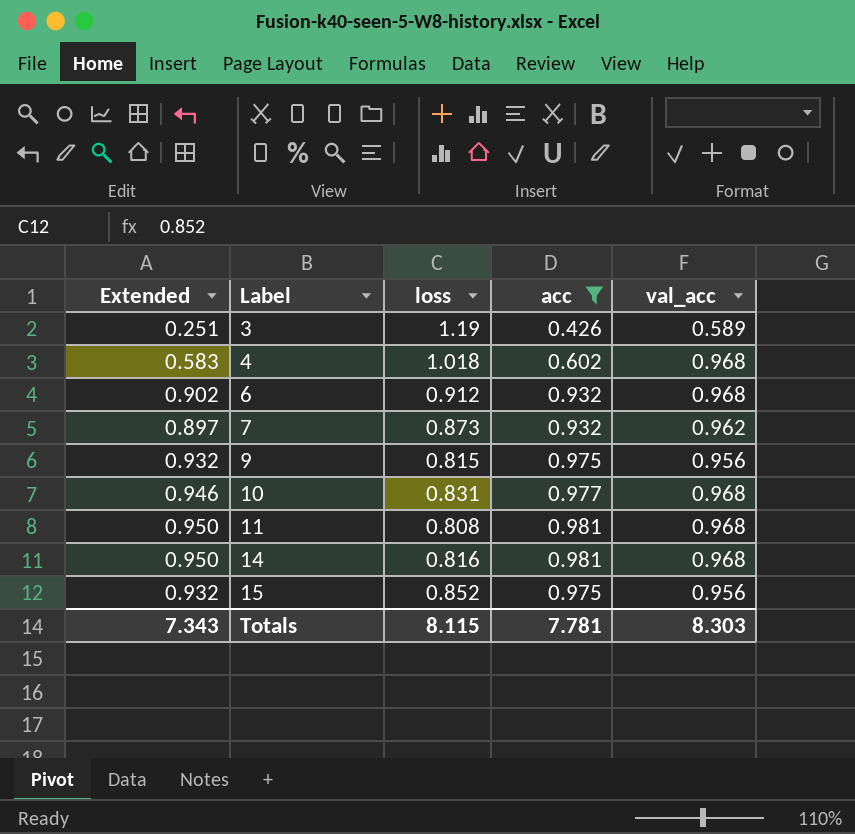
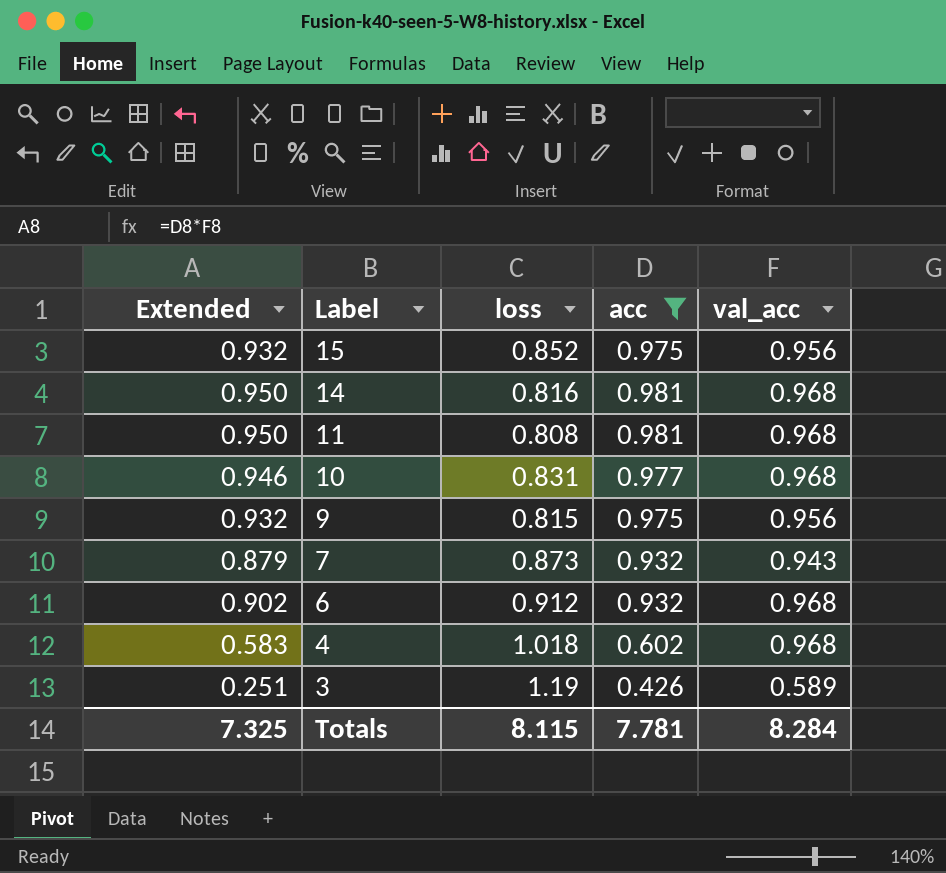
row order: Label ascending -> Label descending
7 | Extended: 0.897 -> 0.879
7 | val_acc: 0.962 -> 0.943
Totals | Extended: 7.343 -> 7.325
Totals | val_acc: 8.303 -> 8.284

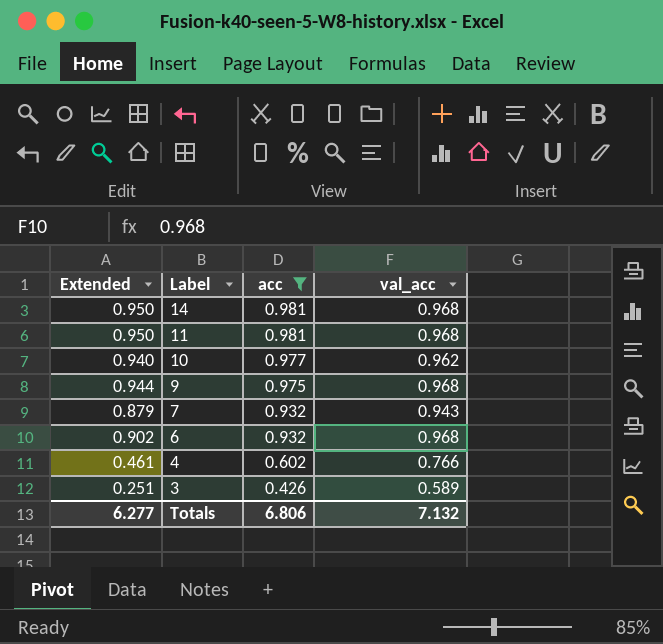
column loss | position: 3 -> none
row 15: 0.932 | 0.852 | 0.975 | 0.956 -> none
10 | Extended: 0.946 -> 0.940
10 | val_acc: 0.968 -> 0.962
9 | Extended: 0.932 -> 0.944
9 | val_acc: 0.956 -> 0.968
4 | Extended: 0.583 -> 0.461
4 | val_acc: 0.968 -> 0.766
Totals | Extended: 7.325 -> 6.277
Totals | acc: 7.781 -> 6.806
Totals | val_acc: 8.284 -> 7.132

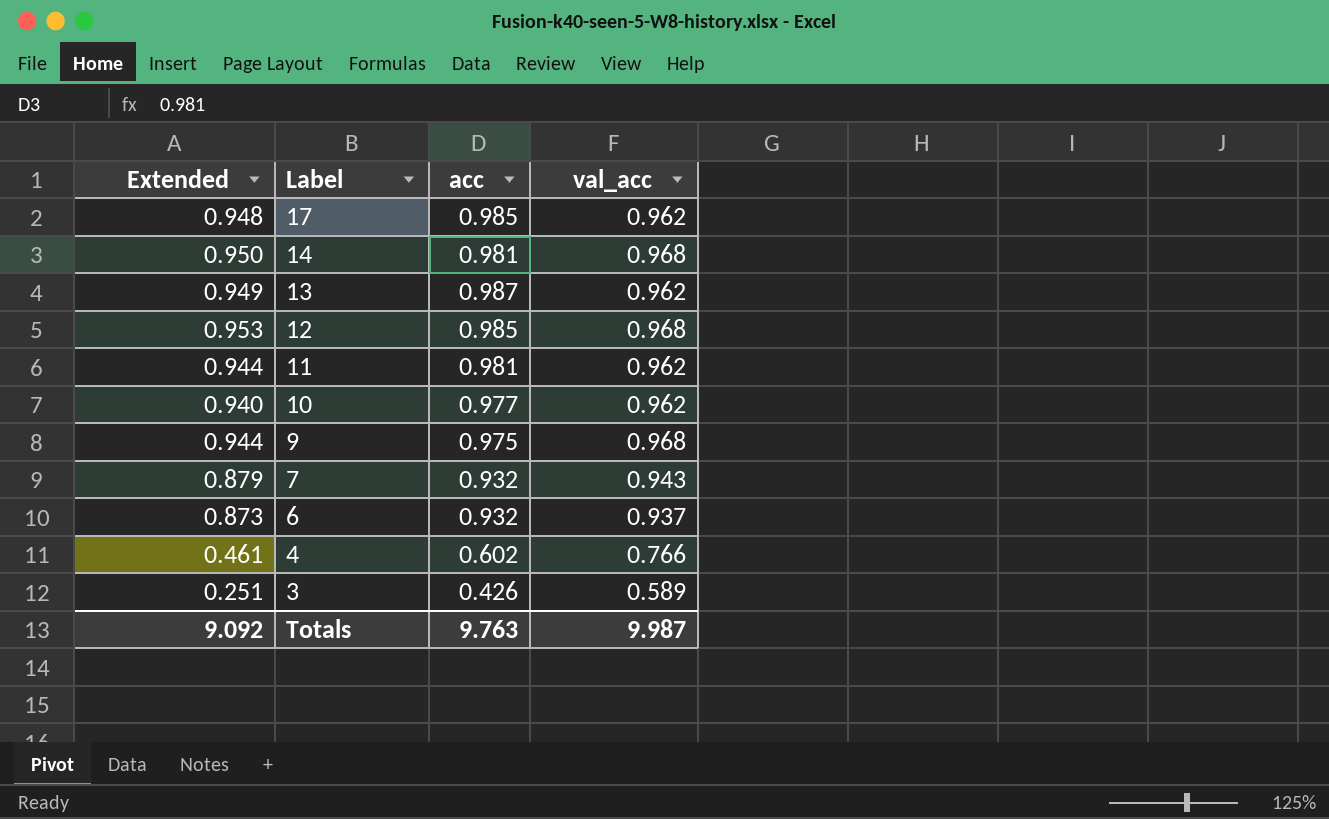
filter: acc <= 0.981 -> none
11 | Extended: 0.950 -> 0.944
11 | val_acc: 0.968 -> 0.962
6 | Extended: 0.902 -> 0.873
6 | val_acc: 0.968 -> 0.937
Totals | Extended: 6.277 -> 9.092
Totals | acc: 6.806 -> 9.763
Totals | val_acc: 7.132 -> 9.987

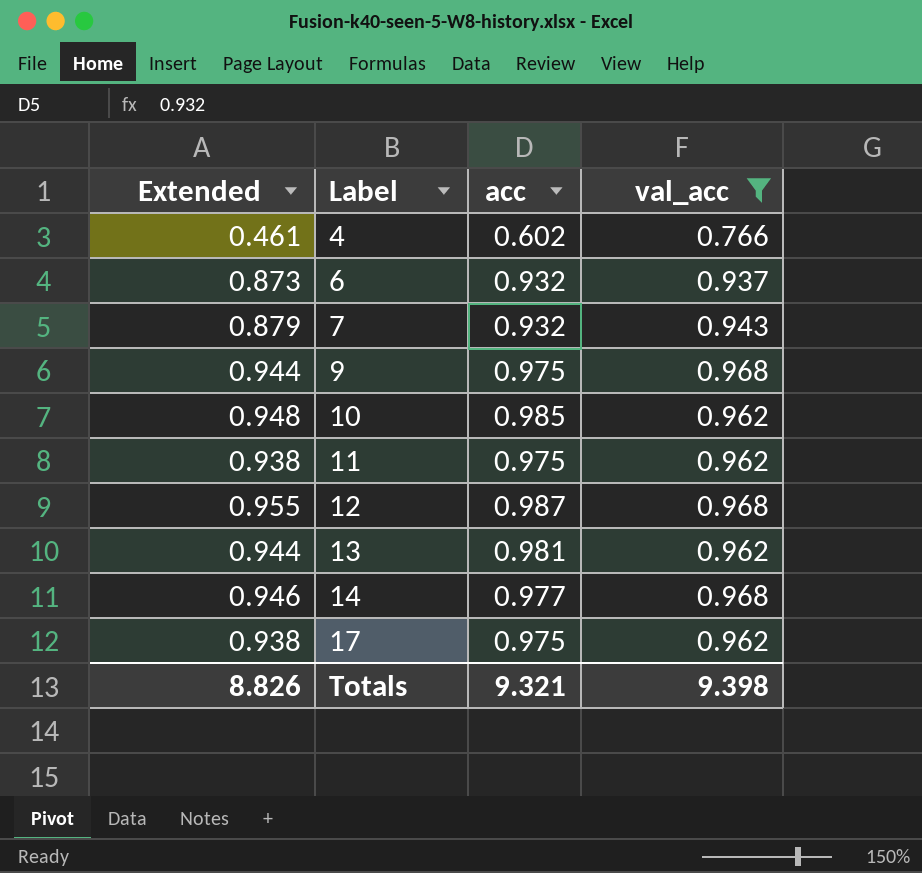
filter: none -> val_acc != 0.589
row order: Label descending -> Label ascending
10 | Extended: 0.940 -> 0.948
10 | acc: 0.977 -> 0.985
11 | Extended: 0.944 -> 0.938
11 | acc: 0.981 -> 0.975
12 | Extended: 0.953 -> 0.955
12 | acc: 0.985 -> 0.987
13 | Extended: 0.949 -> 0.944
13 | acc: 0.987 -> 0.981
14 | Extended: 0.950 -> 0.946
14 | acc: 0.981 -> 0.977
17 | Extended: 0.948 -> 0.938
17 | acc: 0.985 -> 0.975
Totals | Extended: 9.092 -> 8.826
Totals | acc: 9.763 -> 9.321
Totals | val_acc: 9.987 -> 9.398

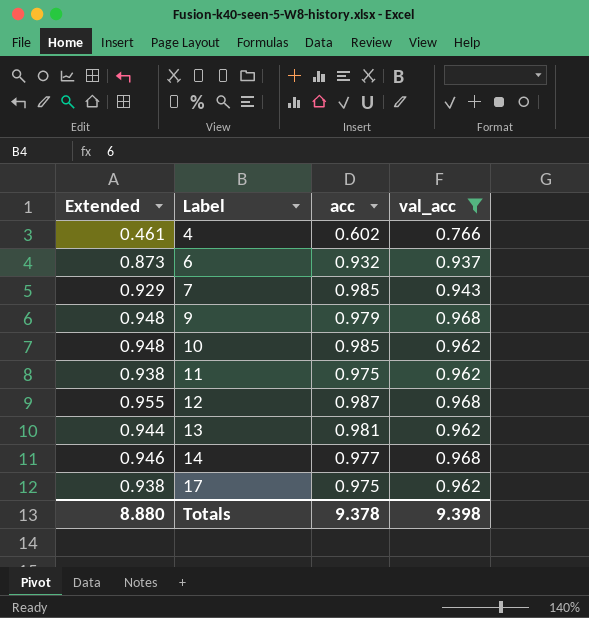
7 | Extended: 0.879 -> 0.929
7 | acc: 0.932 -> 0.985
9 | Extended: 0.944 -> 0.948
9 | acc: 0.975 -> 0.979
Totals | Extended: 8.826 -> 8.880
Totals | acc: 9.321 -> 9.378

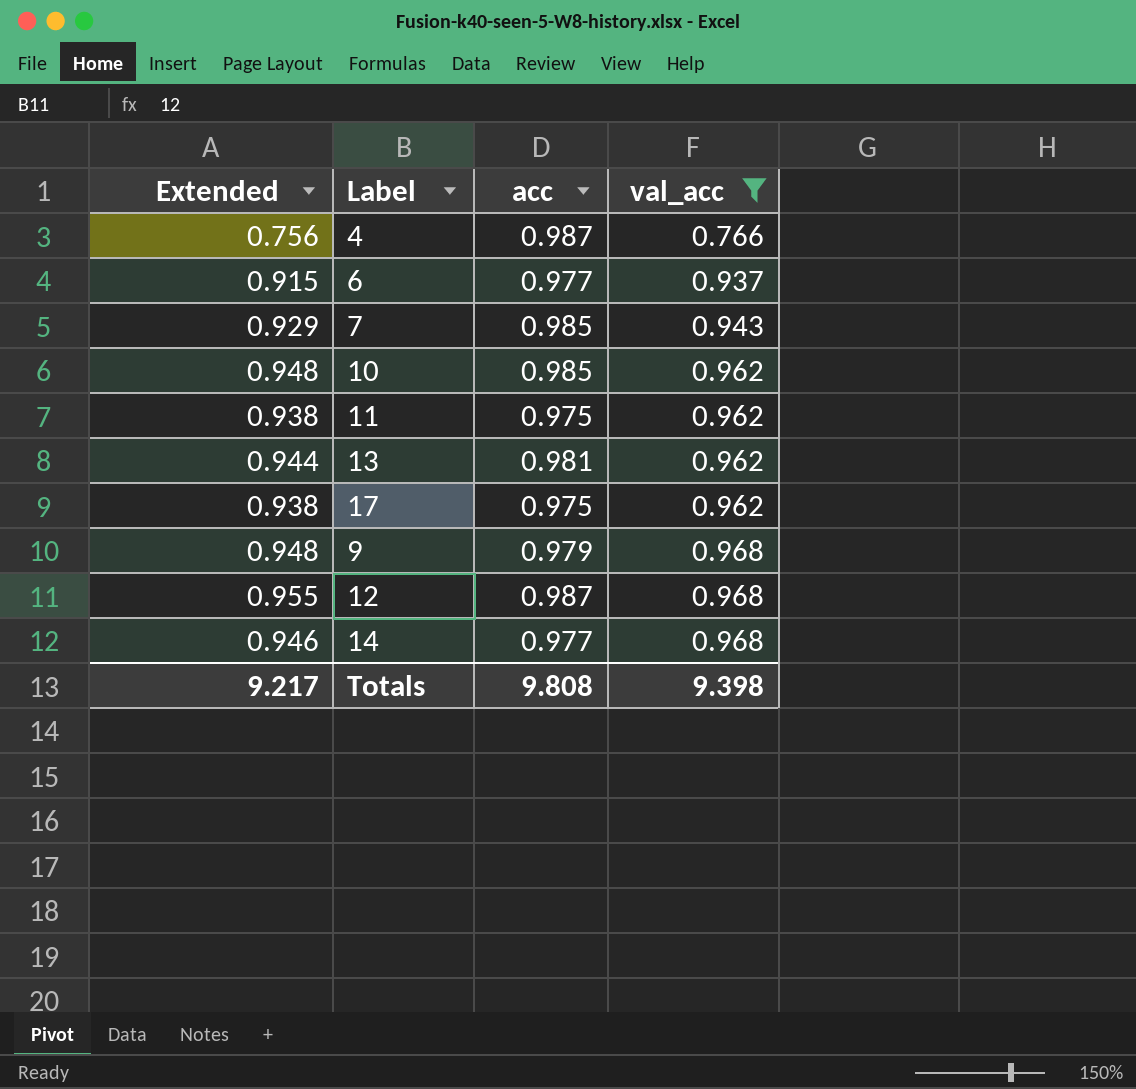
row order: Label ascending -> val_acc ascending
4 | Extended: 0.461 -> 0.756
4 | acc: 0.602 -> 0.987
6 | Extended: 0.873 -> 0.915
6 | acc: 0.932 -> 0.977
Totals | Extended: 8.880 -> 9.217
Totals | acc: 9.378 -> 9.808

